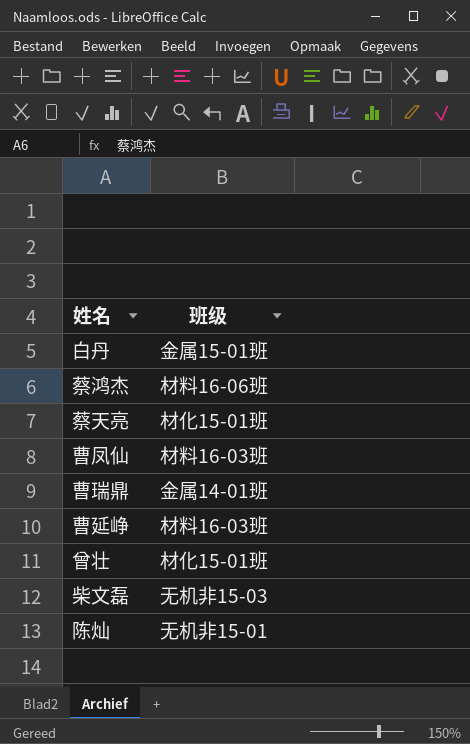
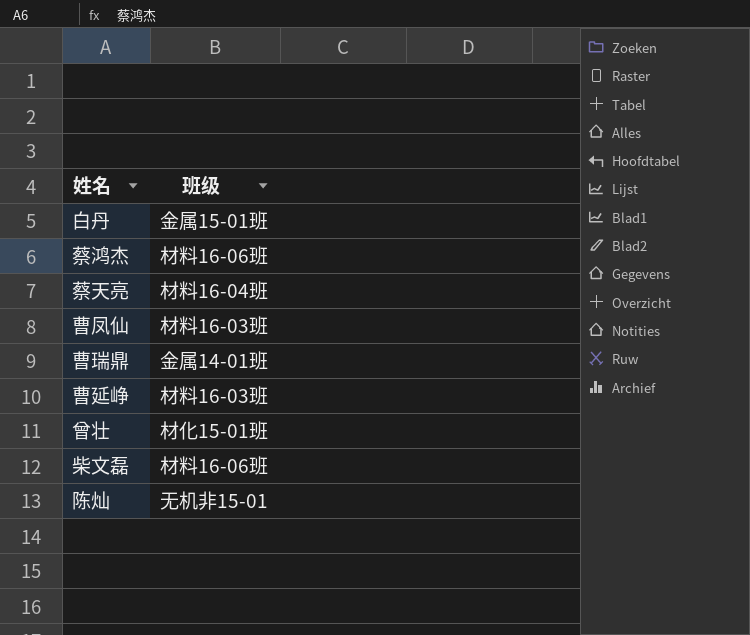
蔡天亮 | 班级: 材化15-01班 -> 材料16-04班
柴文磊 | 班级: 无机非15-03 -> 材料16-06班

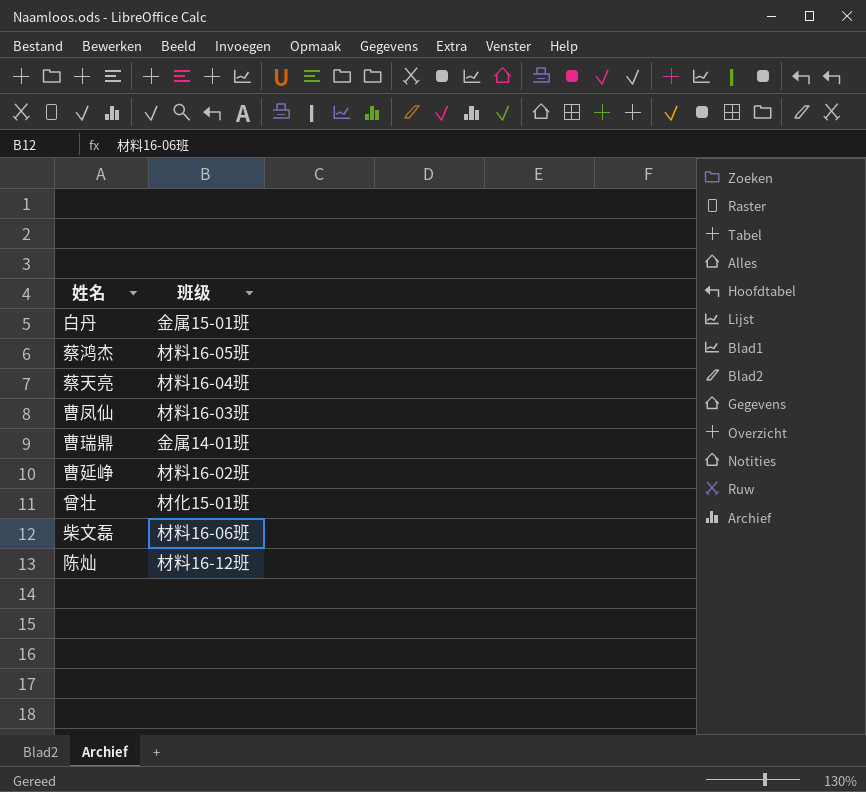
蔡鸿杰 | 班级: 材料16-06班 -> 材料16-05班
曹延峥 | 班级: 材料16-03班 -> 材料16-02班
陈灿 | 班级: 无机非15-01 -> 材料16-12班

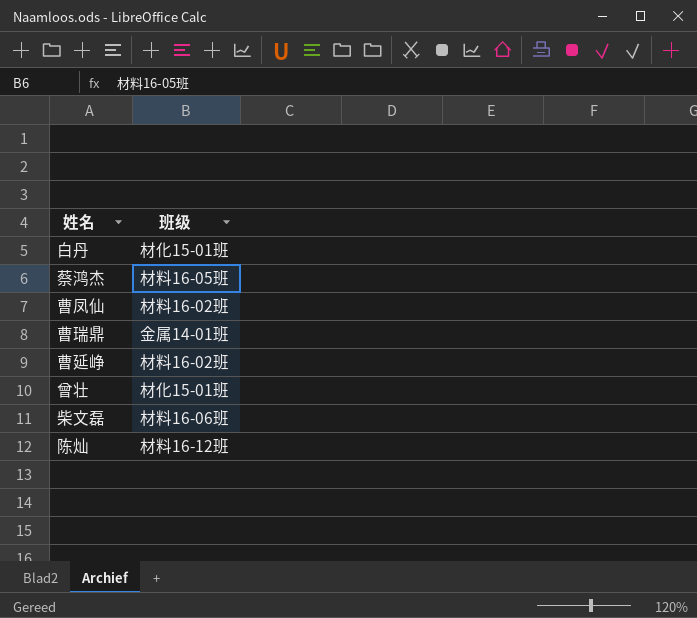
row 蔡天亮: 材料16-04班 -> none
白丹 | 班级: 金属15-01班 -> 材化15-01班
曹凤仙 | 班级: 材料16-03班 -> 材料16-02班

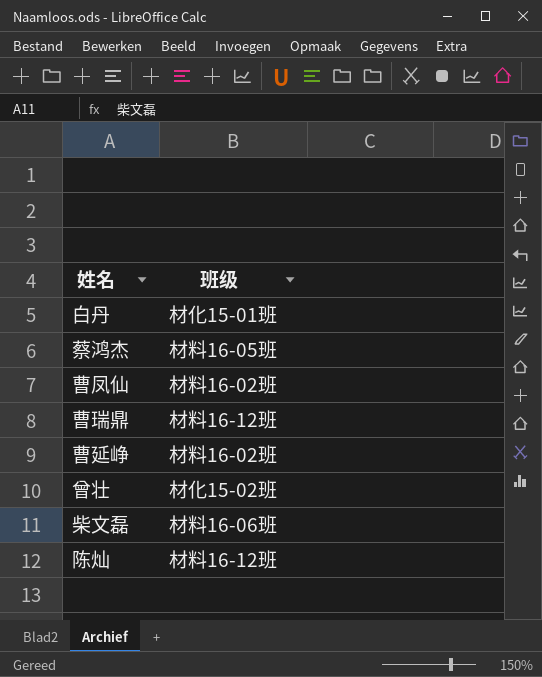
曹瑞鼎 | 班级: 金属14-01班 -> 材料16-12班
曾壮 | 班级: 材化15-01班 -> 材化15-02班

